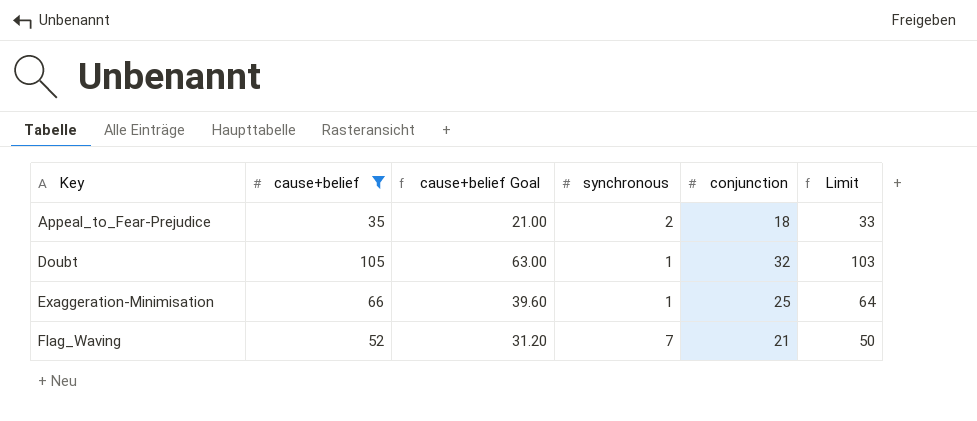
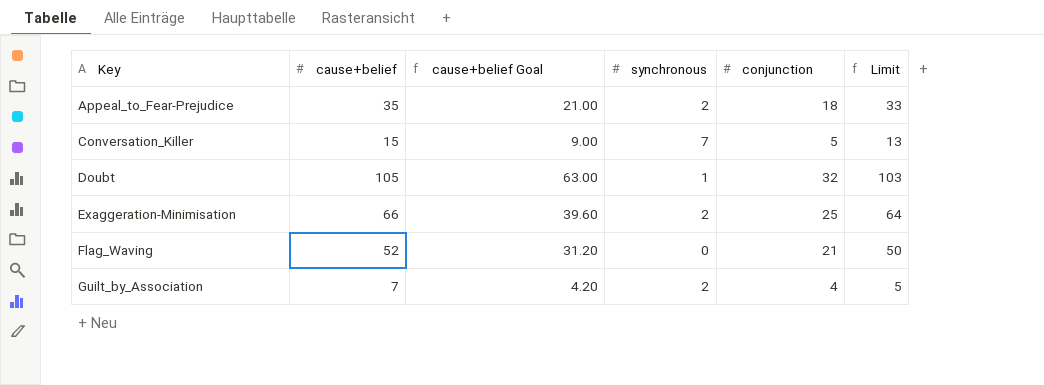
filter: cause+belief >= 35 -> none
Exaggeration-Minimisation | synchronous: 1 -> 2
Flag_Waving | synchronous: 7 -> 0

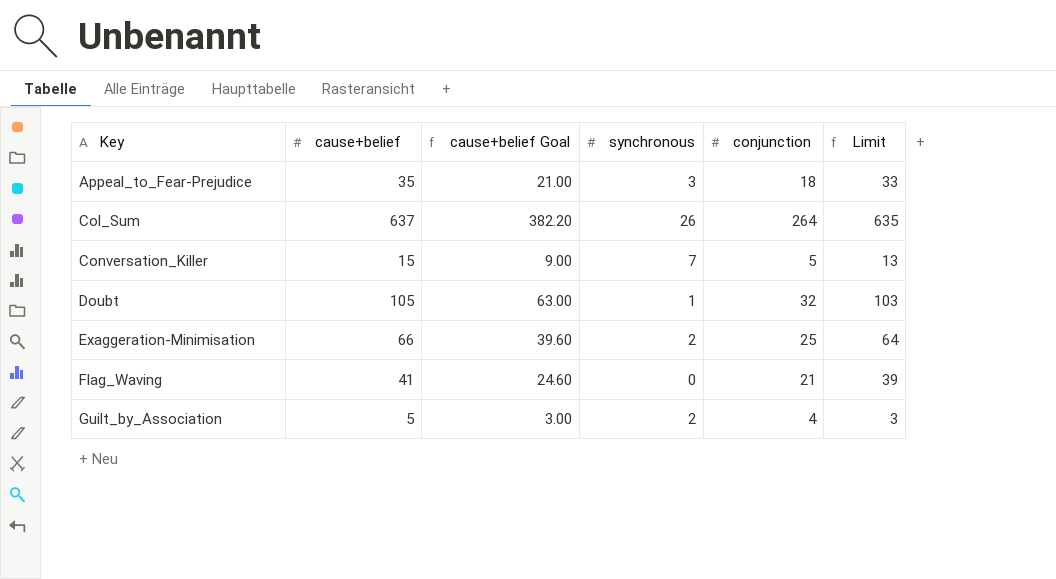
Appeal_to_Fear-Prejudice | synchronous: 2 -> 3
row Col_Sum: none -> 637 | 382.20 | 26 | 264 | 635
Flag_Waving | cause+belief: 52 -> 41
Flag_Waving | cause+belief Goal: 31.20 -> 24.60
Flag_Waving | Limit: 50 -> 39
Guilt_by_Association | cause+belief: 7 -> 5
Guilt_by_Association | cause+belief Goal: 4.20 -> 3.00
Guilt_by_Association | Limit: 5 -> 3

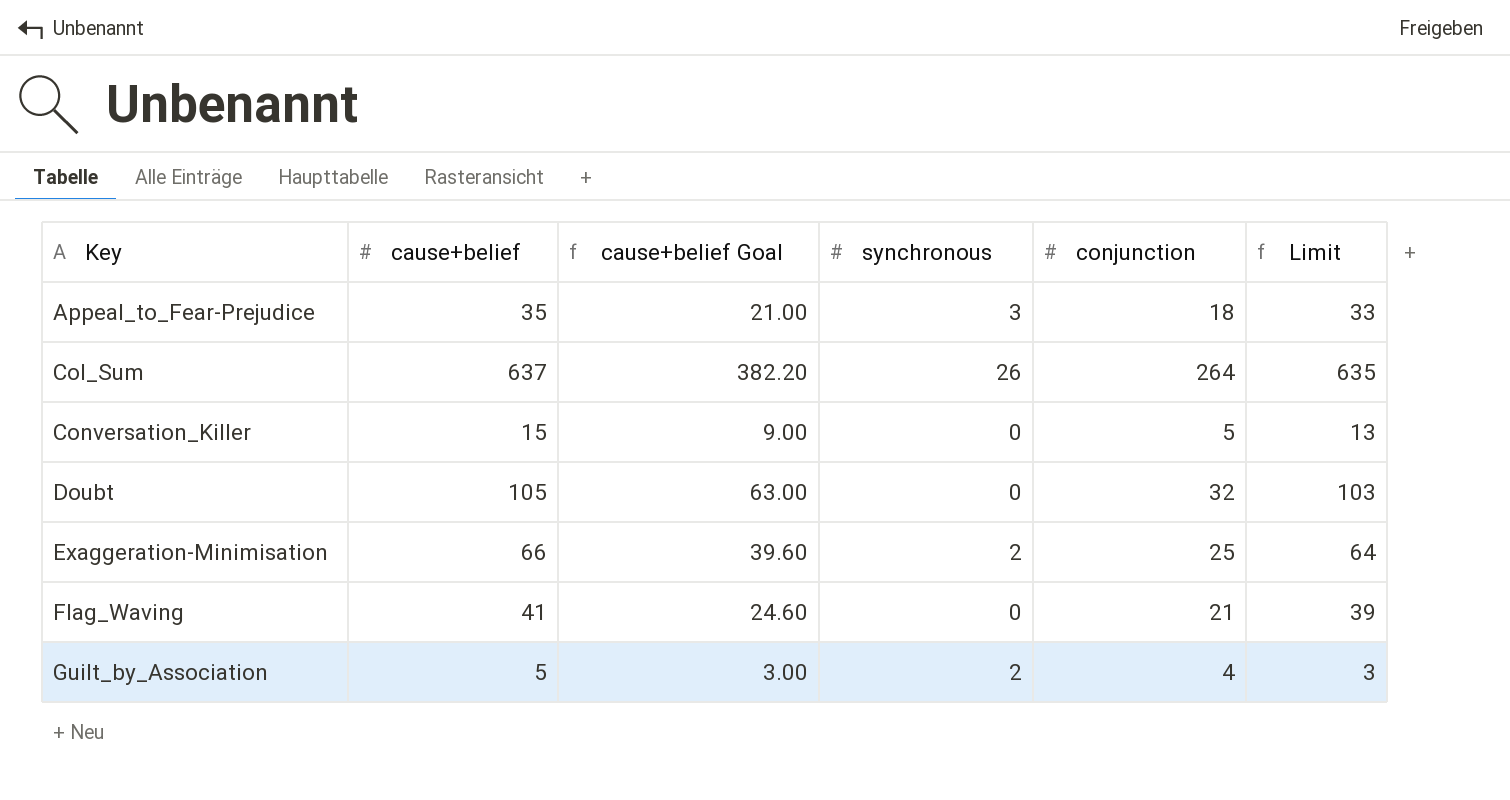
Conversation_Killer | synchronous: 7 -> 0
Doubt | synchronous: 1 -> 0

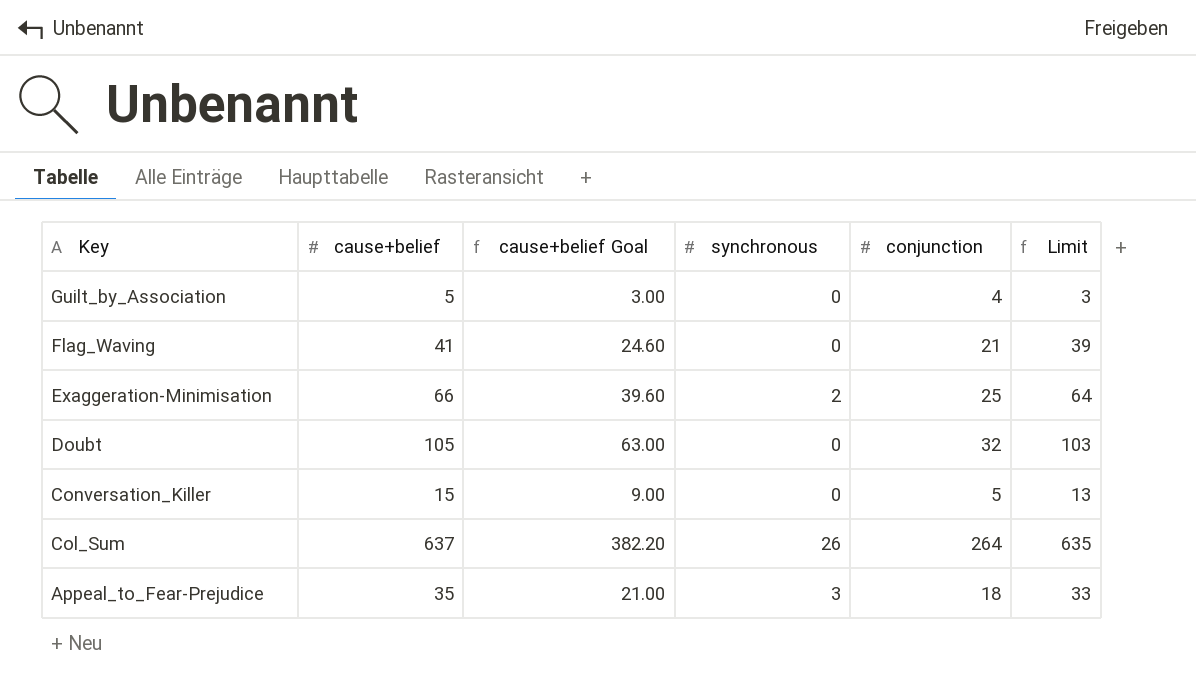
row order: Key ascending -> Key descending
Guilt_by_Association | synchronous: 2 -> 0

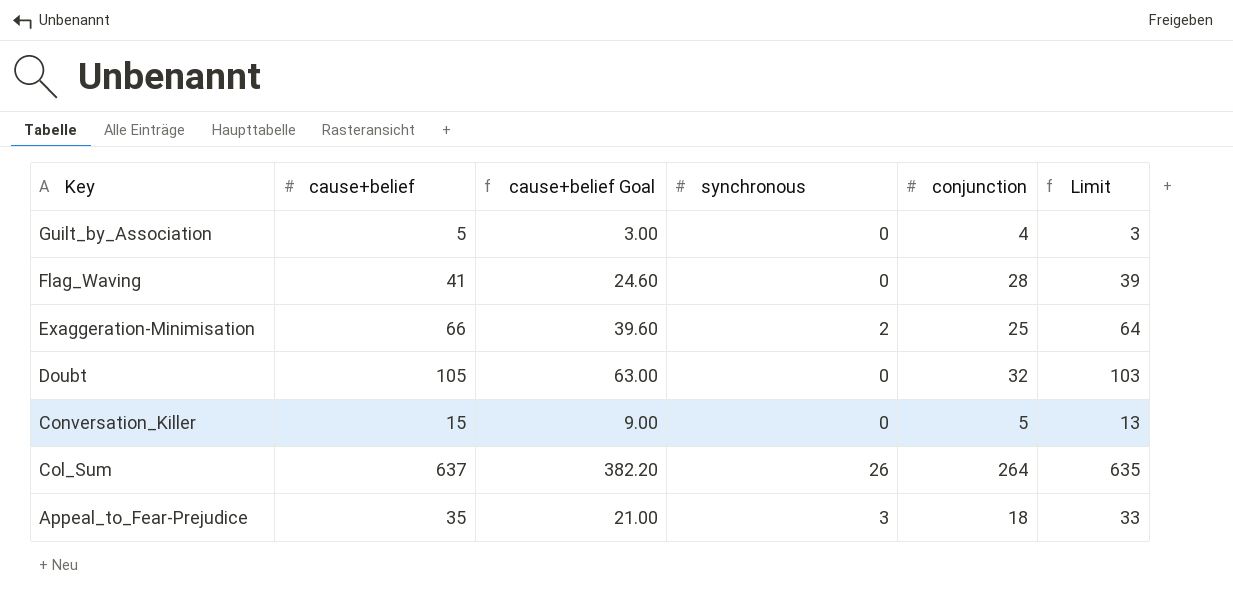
Flag_Waving | conjunction: 21 -> 28

